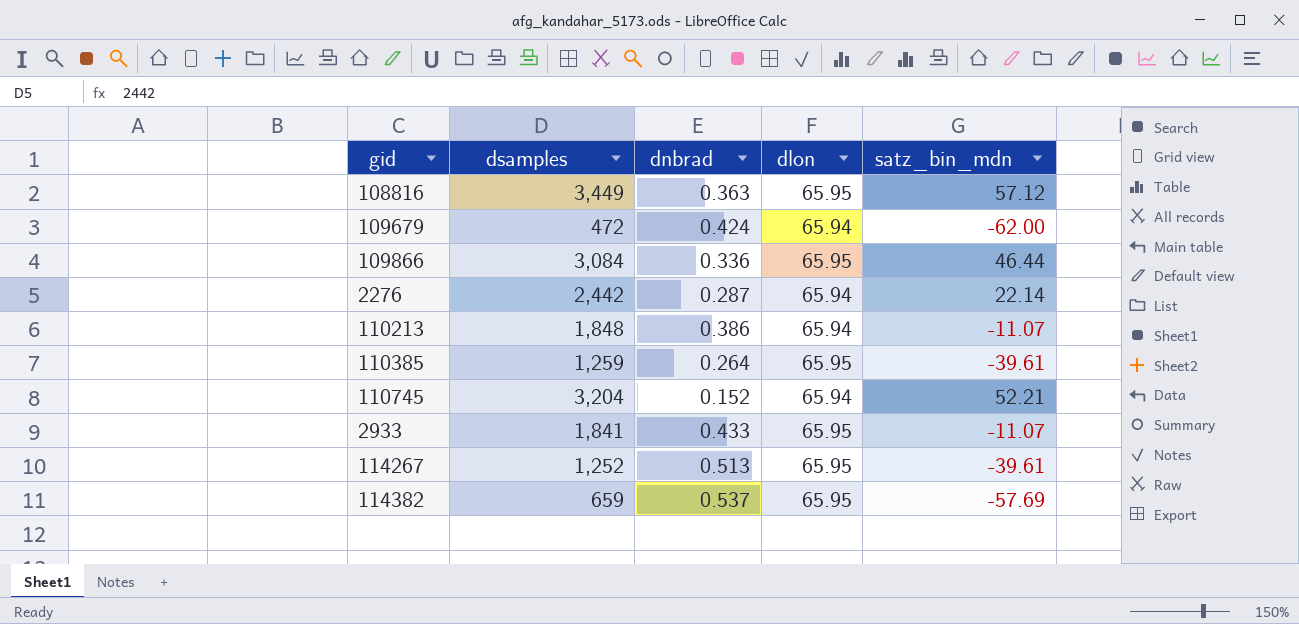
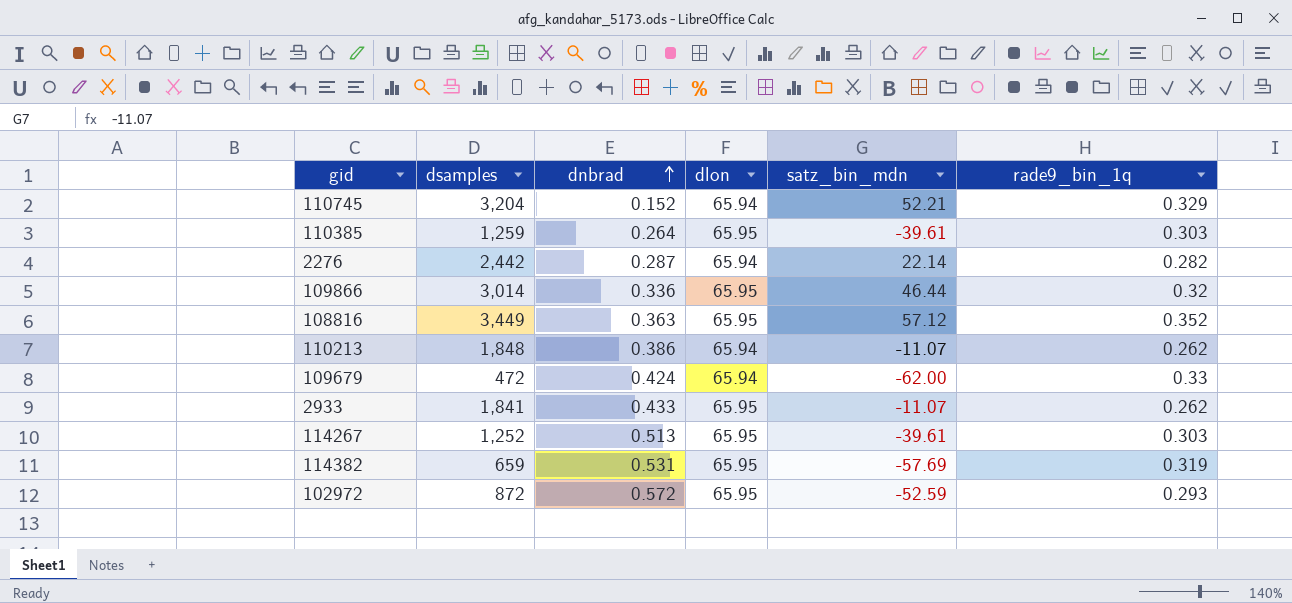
row order: none -> dnbrad ascending
column rade9_bin_1q | position: none -> 6
109866 | dsamples: 3,084 -> 3,014
114382 | dnbrad: 0.537 -> 0.531
row 102972: none -> 872 | 0.572 | 65.95 | -52.59 | 0.293

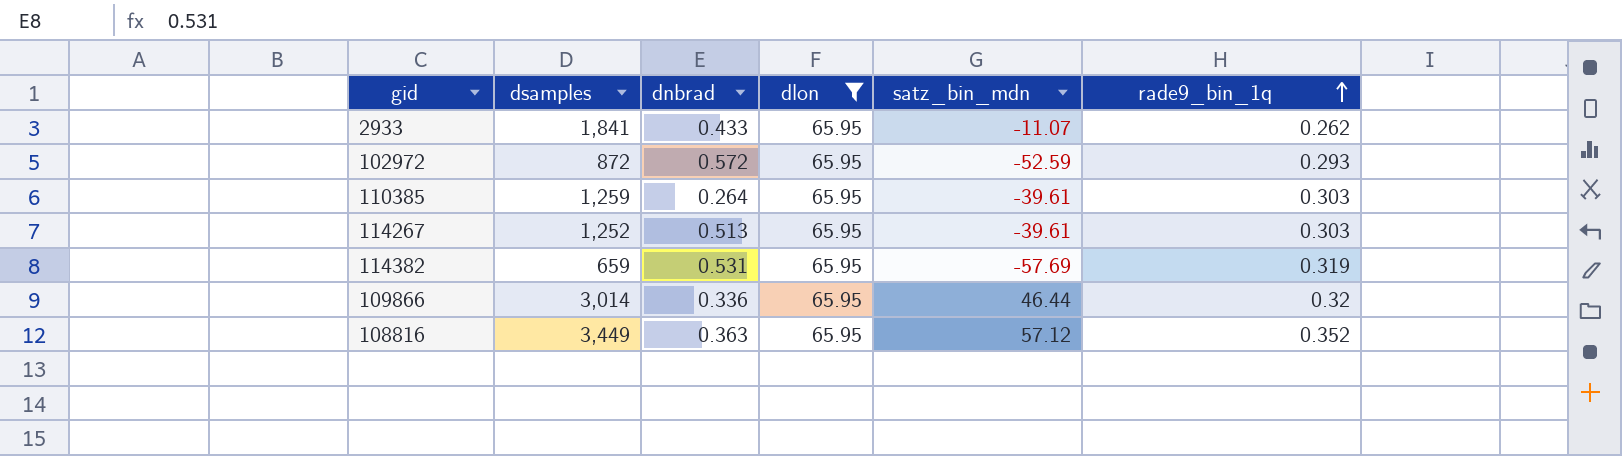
filter: none -> dlon = 65.95
row order: dnbrad ascending -> rade9_bin_1q ascending

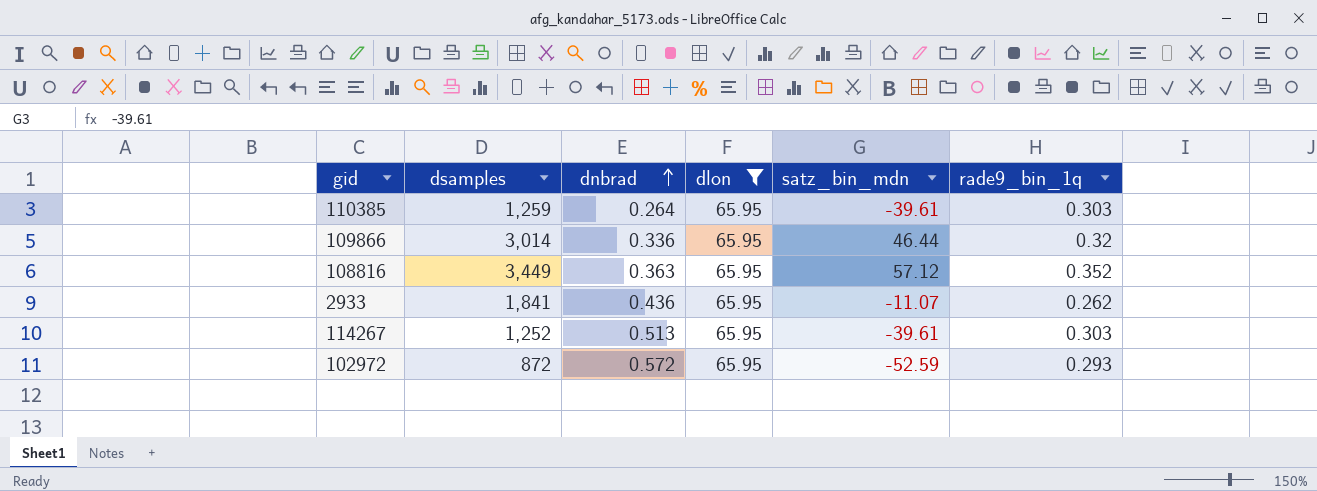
row order: rade9_bin_1q ascending -> dnbrad ascending
row 114382: 659 | 0.531 | 65.95 | -57.69 | 0.319 -> none
2933 | dnbrad: 0.433 -> 0.436

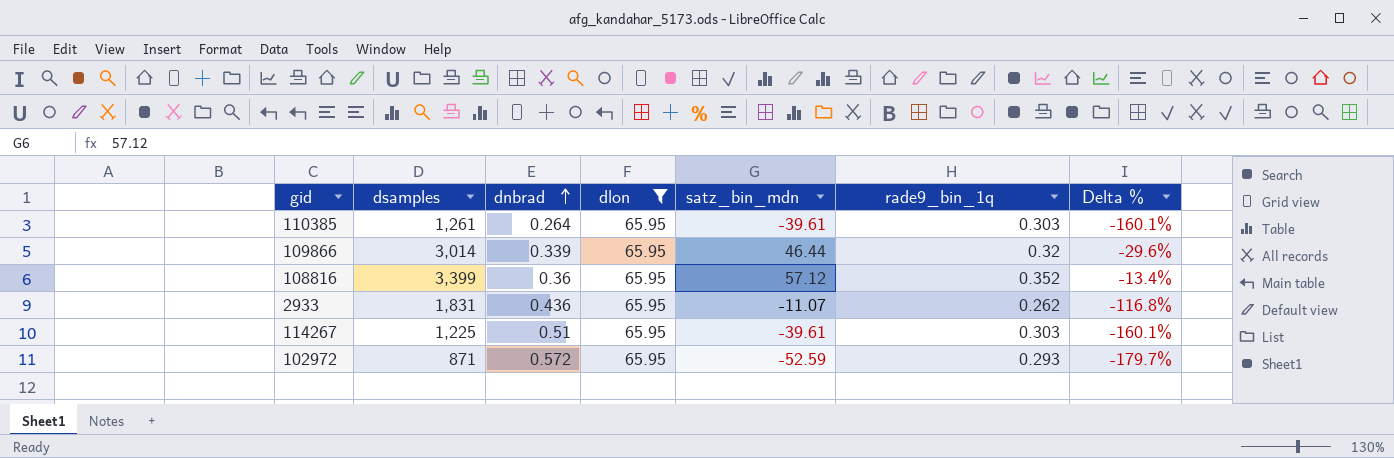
column Delta % | formula: none -> ([satz_bin_mdn] - [dlon]) / [dlon]
110385 | dsamples: 1,259 -> 1,261
109866 | dnbrad: 0.336 -> 0.339
108816 | dsamples: 3,449 -> 3,399
108816 | dnbrad: 0.363 -> 0.36
2933 | dsamples: 1,841 -> 1,831
114267 | dsamples: 1,252 -> 1,225
114267 | dnbrad: 0.513 -> 0.51
102972 | dsamples: 872 -> 871

